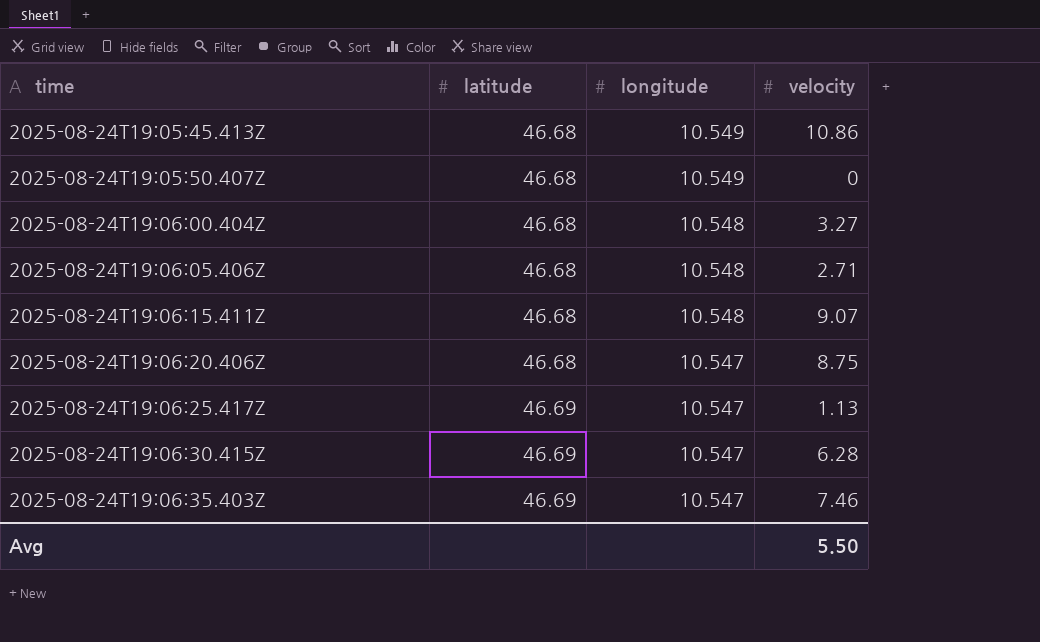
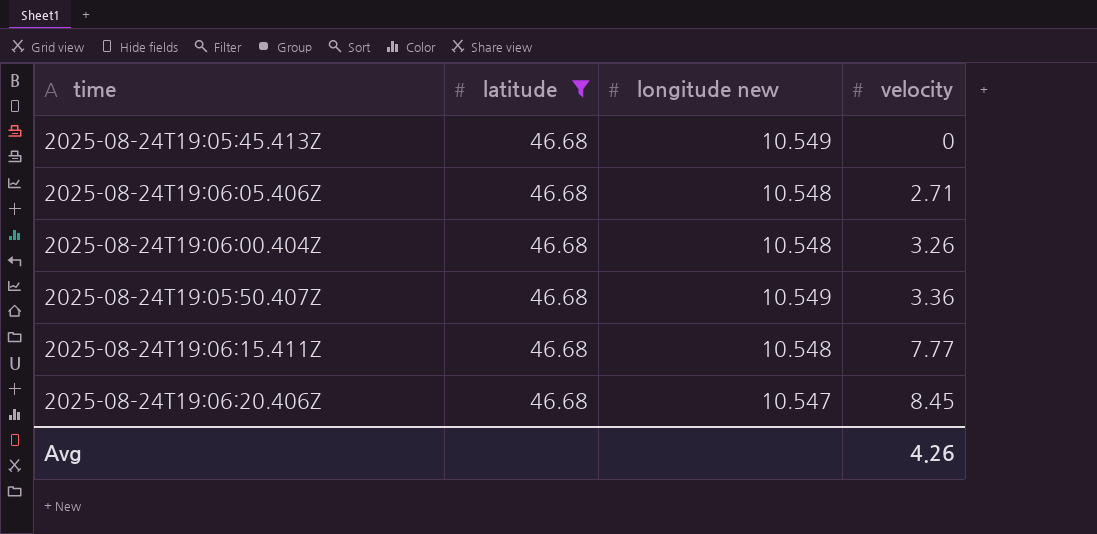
filter: none -> latitude = 46.68
row order: time ascending -> velocity ascending
column name: longitude -> longitude new
2025-08-24T19:05:45.413Z | velocity: 10.86 -> 0
2025-08-24T19:06:00.404Z | velocity: 3.27 -> 3.26
2025-08-24T19:05:50.407Z | velocity: 0 -> 3.36
2025-08-24T19:06:15.411Z | velocity: 9.07 -> 7.77
2025-08-24T19:06:20.406Z | velocity: 8.75 -> 8.45
Avg | velocity: 5.50 -> 4.26

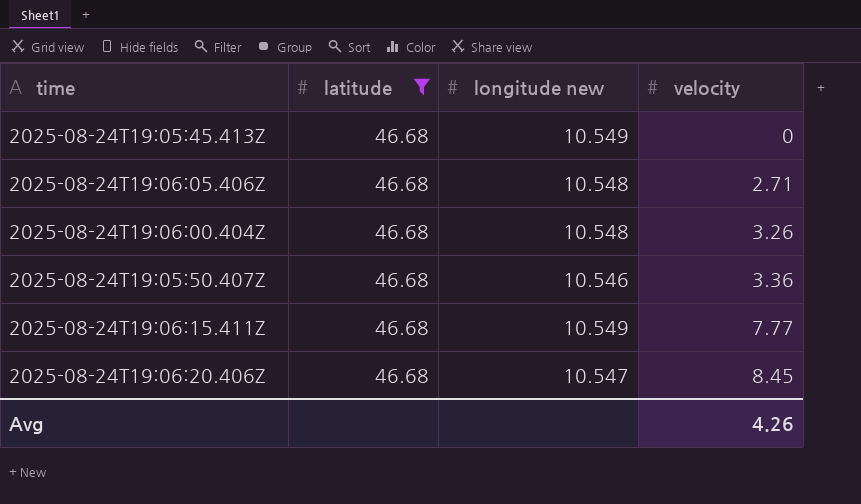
2025-08-24T19:05:50.407Z | longitude new: 10.549 -> 10.546
2025-08-24T19:06:15.411Z | longitude new: 10.548 -> 10.549

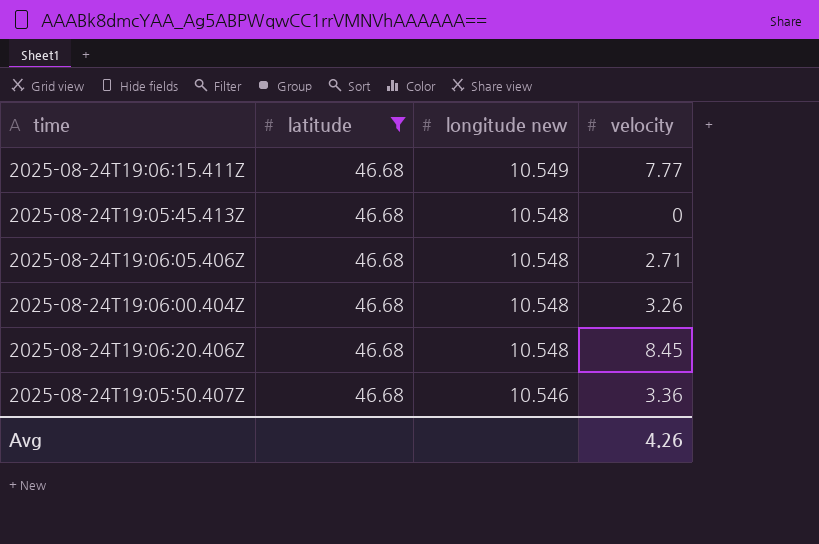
row order: velocity ascending -> longitude new descending
2025-08-24T19:05:45.413Z | longitude new: 10.549 -> 10.548
2025-08-24T19:06:20.406Z | longitude new: 10.547 -> 10.548

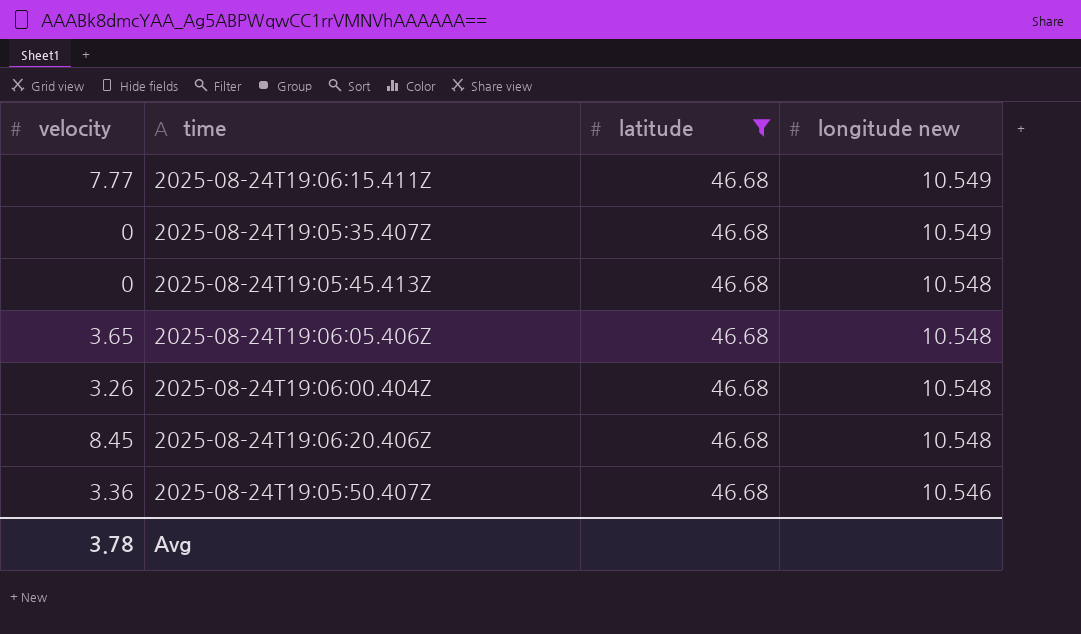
column velocity | position: 4 -> 1
row 2025-08-24T19:05:35.407Z: none -> 0 | 46.68 | 10.549
2025-08-24T19:06:05.406Z | velocity: 2.71 -> 3.65
Avg | velocity: 4.26 -> 3.78

